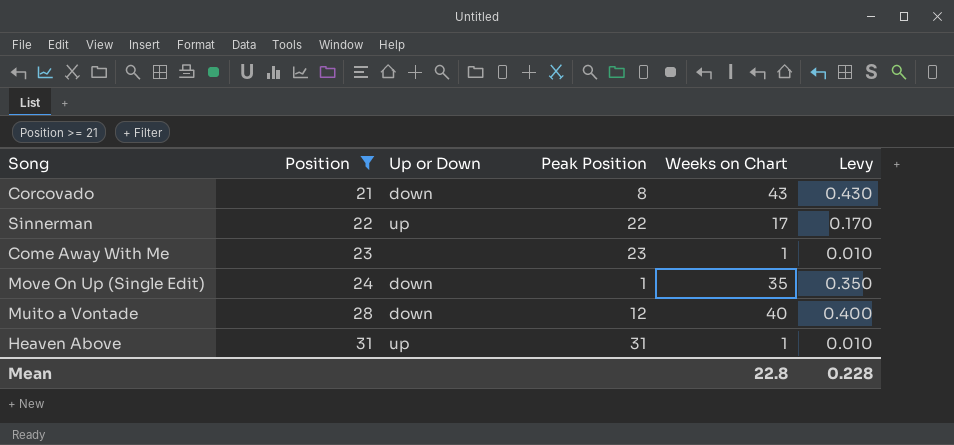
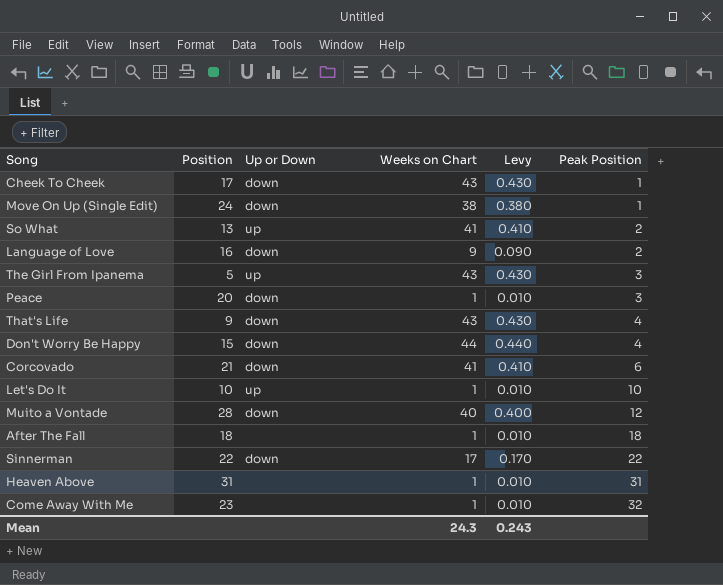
filter: Position >= 21 -> none
row order: Position ascending -> Peak Position ascending
column Peak Position | position: 4 -> 6
Move On Up (Single Edit) | Weeks on Chart: 35 -> 38
Move On Up (Single Edit) | Levy: 0.350 -> 0.380
Corcovado | Weeks on Chart: 43 -> 41
Corcovado | Levy: 0.430 -> 0.410
Corcovado | Peak Position: 8 -> 6
Sinnerman | Up or Down: up -> down
Heaven Above | Up or Down: up -> none
Come Away With Me | Peak Position: 23 -> 32
Mean | Weeks on Chart: 22.8 -> 24.3
Mean | Levy: 0.228 -> 0.243

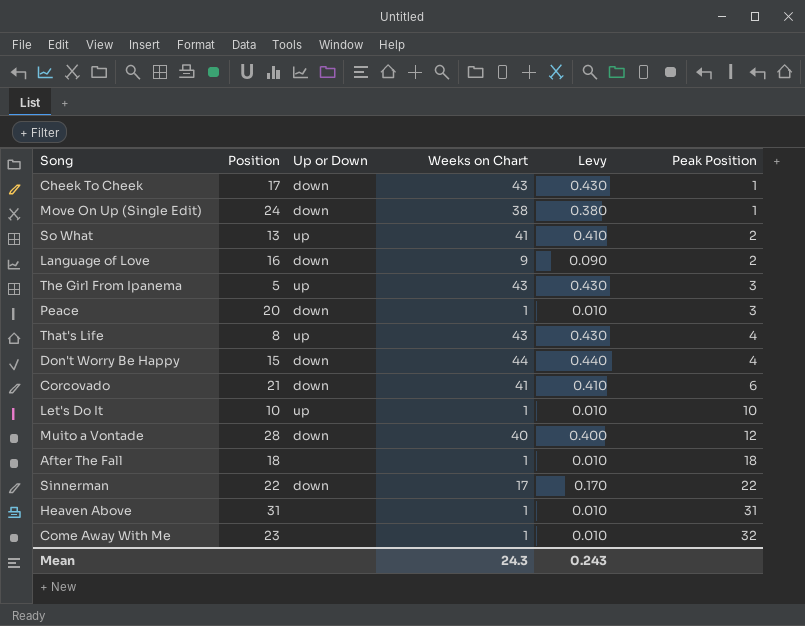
That's Life | Position: 9 -> 8
That's Life | Up or Down: down -> up

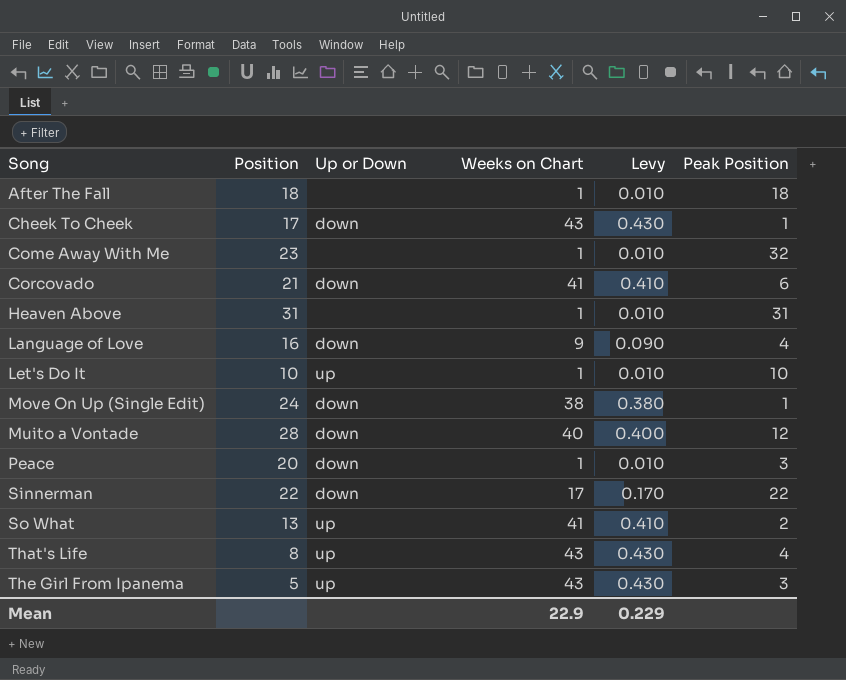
row order: Peak Position ascending -> Song ascending
row Don't Worry Be Happy: 15 | down | 44 | 0.440 | 4 -> none
Language of Love | Peak Position: 2 -> 4
Mean | Weeks on Chart: 24.3 -> 22.9
Mean | Levy: 0.243 -> 0.229

